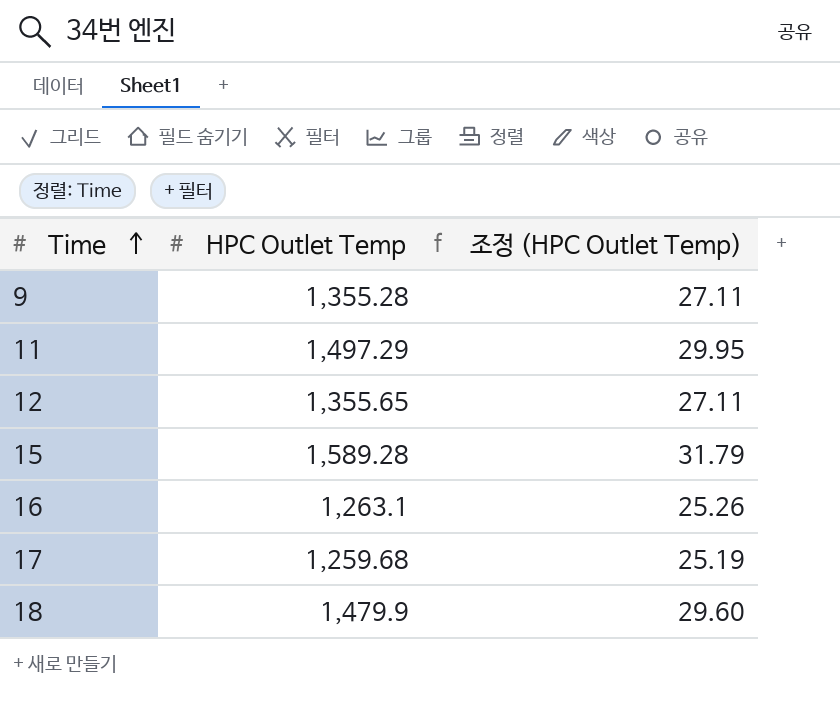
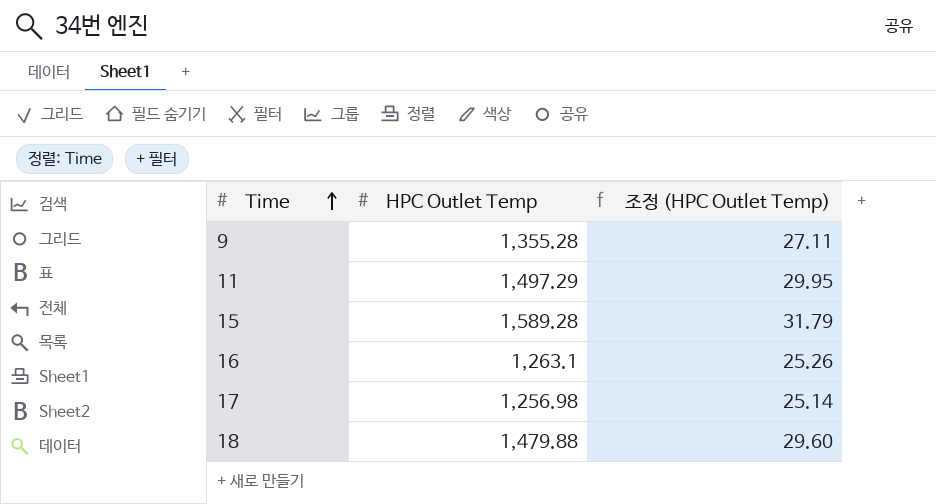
row 12: 1,355.65 | 27.11 -> none
17 | HPC Outlet Temp: 1,259.68 -> 1,256.98
17 | 조정 (HPC Outlet Temp): 25.19 -> 25.14
18 | HPC Outlet Temp: 1,479.9 -> 1,479.88

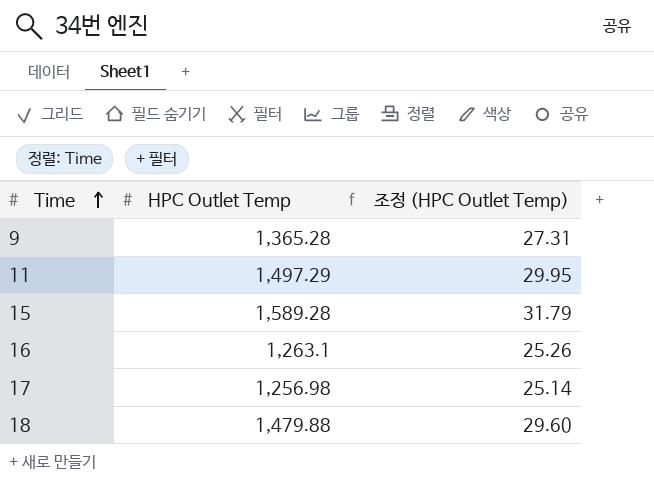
9 | HPC Outlet Temp: 1,355.28 -> 1,365.28
9 | 조정 (HPC Outlet Temp): 27.11 -> 27.31

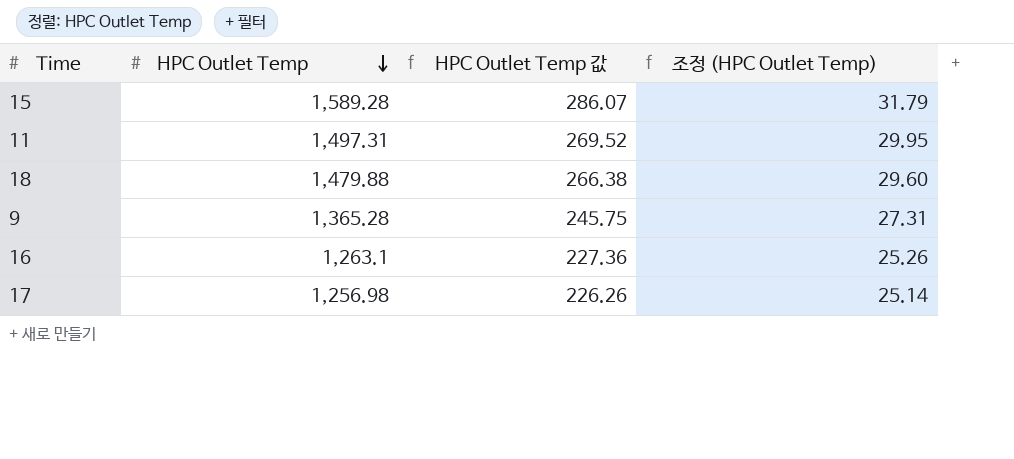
row order: Time ascending -> HPC Outlet Temp descending
column HPC Outlet Temp 값 | formula: none -> [HPC Outlet Temp] * 0.18
11 | HPC Outlet Temp: 1,497.29 -> 1,497.31

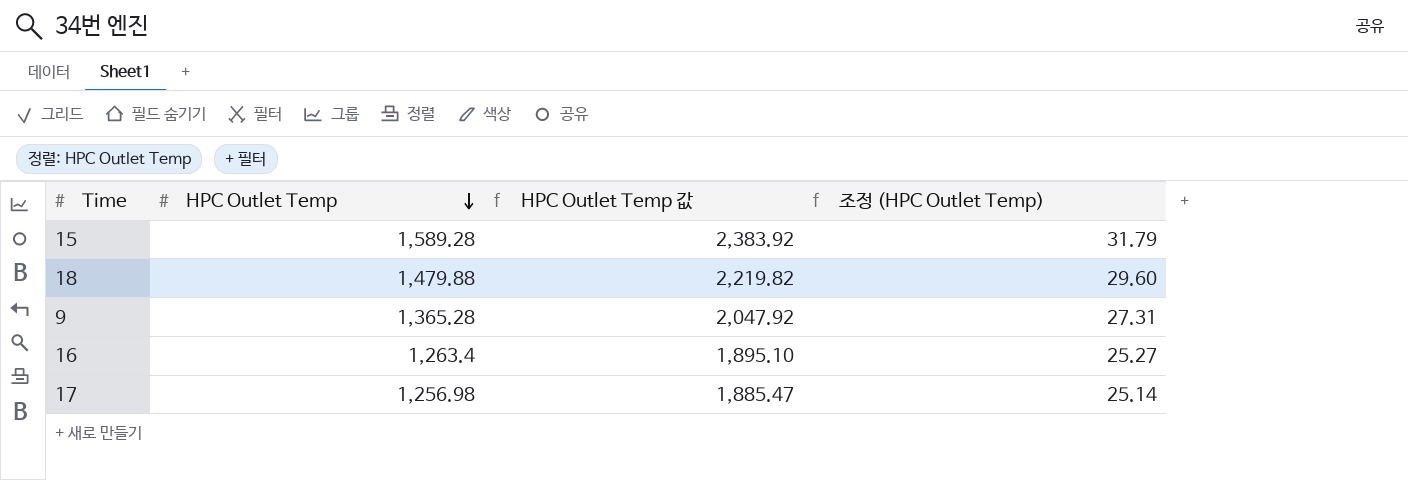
column HPC Outlet Temp 값 | formula: [HPC Outlet Temp] * 0.18 -> [HPC Outlet Temp] * 1.5
row 11: 1,497.31 | 269.52 | 29.95 -> none
16 | HPC Outlet Temp: 1,263.1 -> 1,263.4
16 | 조정 (HPC Outlet Temp): 25.26 -> 25.27

